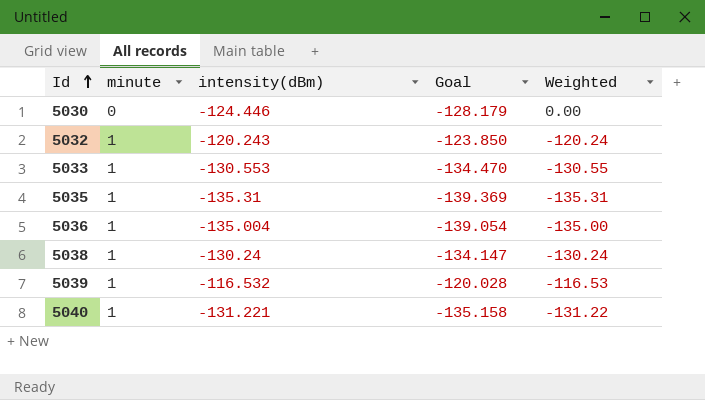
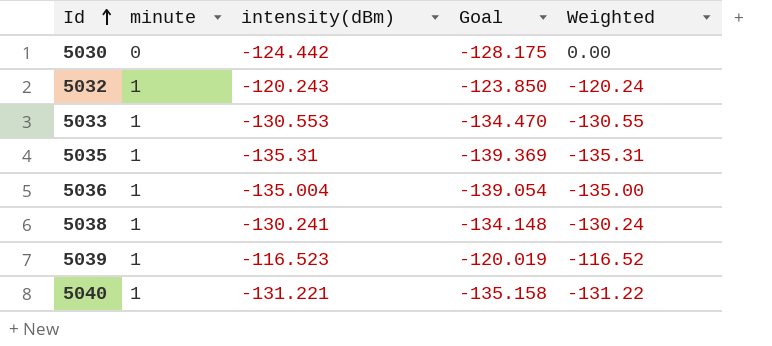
5030 | intensity(dBm): -124.446 -> -124.442
5030 | Goal: -128.179 -> -128.175
5038 | intensity(dBm): -130.24 -> -130.241
5038 | Goal: -134.147 -> -134.148
5039 | intensity(dBm): -116.532 -> -116.523
5039 | Goal: -120.028 -> -120.019
5039 | Weighted: -116.53 -> -116.52

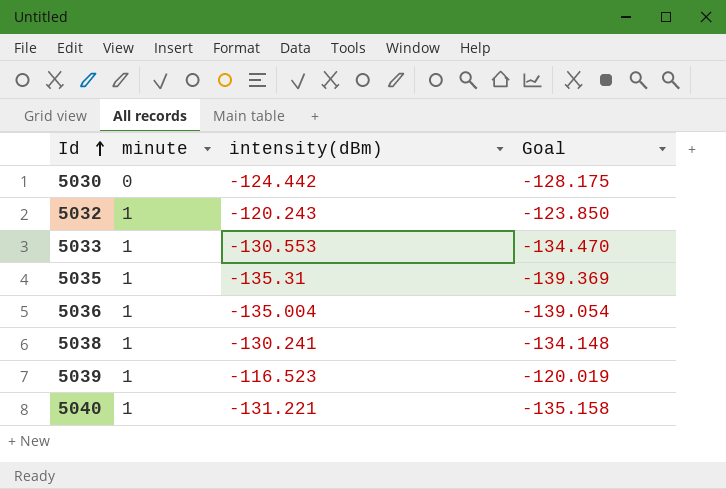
column Weighted | formula: [minute] * [intensity(dBm)] -> none

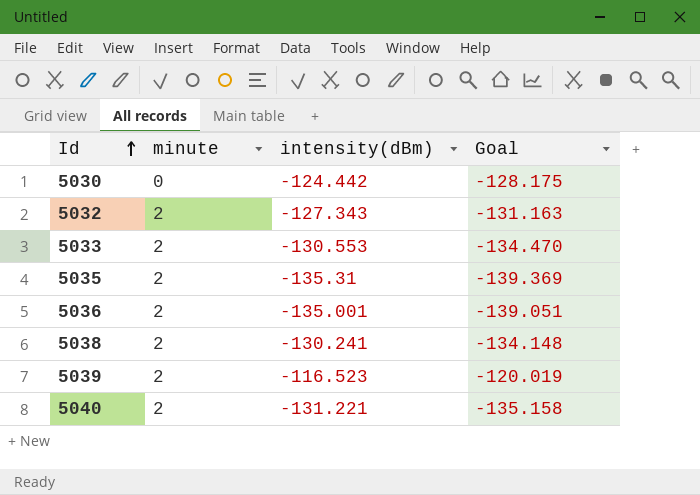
5032 | minute: 1 -> 2
5032 | intensity(dBm): -120.243 -> -127.343
5032 | Goal: -123.850 -> -131.163
5033 | minute: 1 -> 2
5035 | minute: 1 -> 2
5036 | minute: 1 -> 2
5036 | intensity(dBm): -135.004 -> -135.001
5036 | Goal: -139.054 -> -139.051
5038 | minute: 1 -> 2
5039 | minute: 1 -> 2
5040 | minute: 1 -> 2

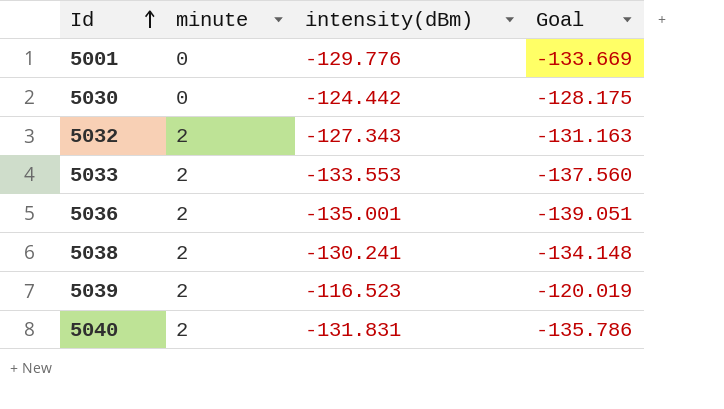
row 5035: 2 | -135.31 | -139.369 -> none
row 5001: none -> 0 | -129.776 | -133.669
5033 | intensity(dBm): -130.553 -> -133.553
5033 | Goal: -134.470 -> -137.560
5040 | intensity(dBm): -131.221 -> -131.831
5040 | Goal: -135.158 -> -135.786

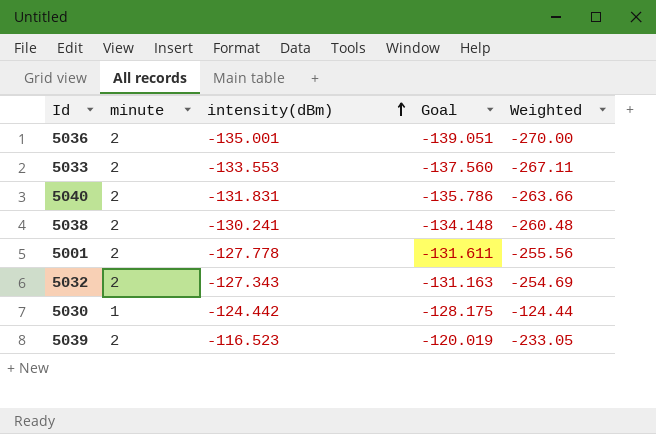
row order: Id ascending -> intensity(dBm) ascending
column Weighted | formula: none -> [minute] * [intensity(dBm)]
5001 | minute: 0 -> 2
5001 | intensity(dBm): -129.776 -> -127.778
5001 | Goal: -133.669 -> -131.611
5030 | minute: 0 -> 1

